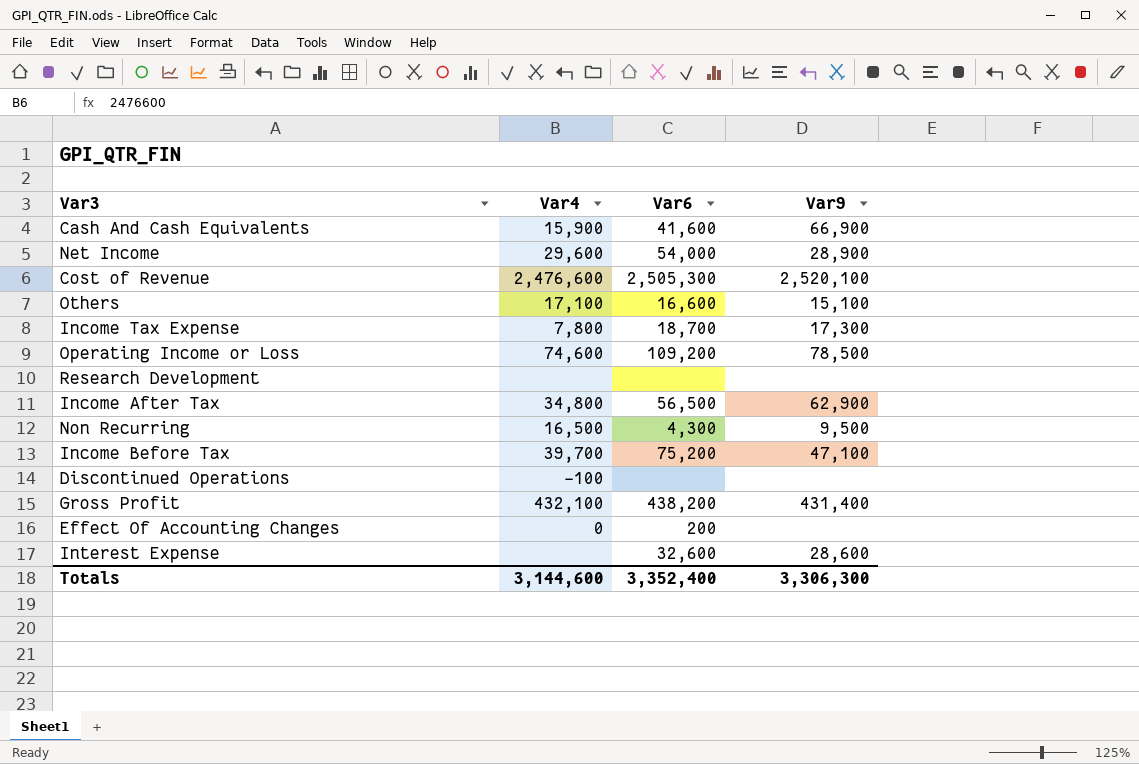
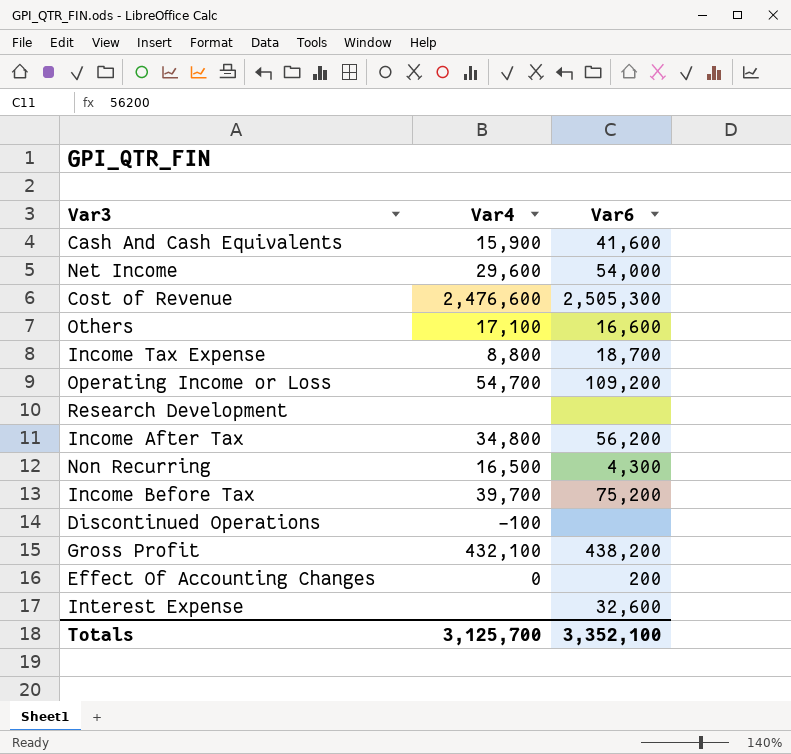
column Var9 | position: 4 -> none
Income Tax Expense | Var4: 7,800 -> 8,800
Operating Income or Loss | Var4: 74,600 -> 54,700
Income After Tax | Var6: 56,500 -> 56,200
Totals | Var4: 3,144,600 -> 3,125,700
Totals | Var6: 3,352,400 -> 3,352,100

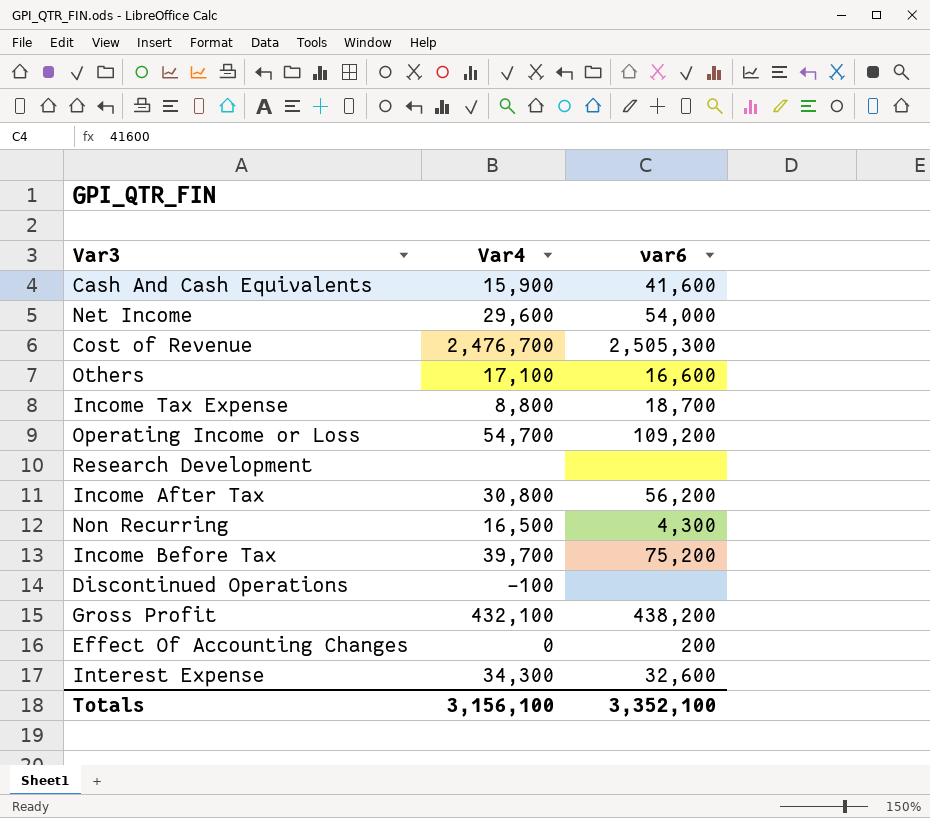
column name: Var6 -> var6
Cost of Revenue | Var4: 2,476,600 -> 2,476,700
Income After Tax | Var4: 34,800 -> 30,800
Interest Expense | Var4: none -> 34,300
Totals | Var4: 3,125,700 -> 3,156,100

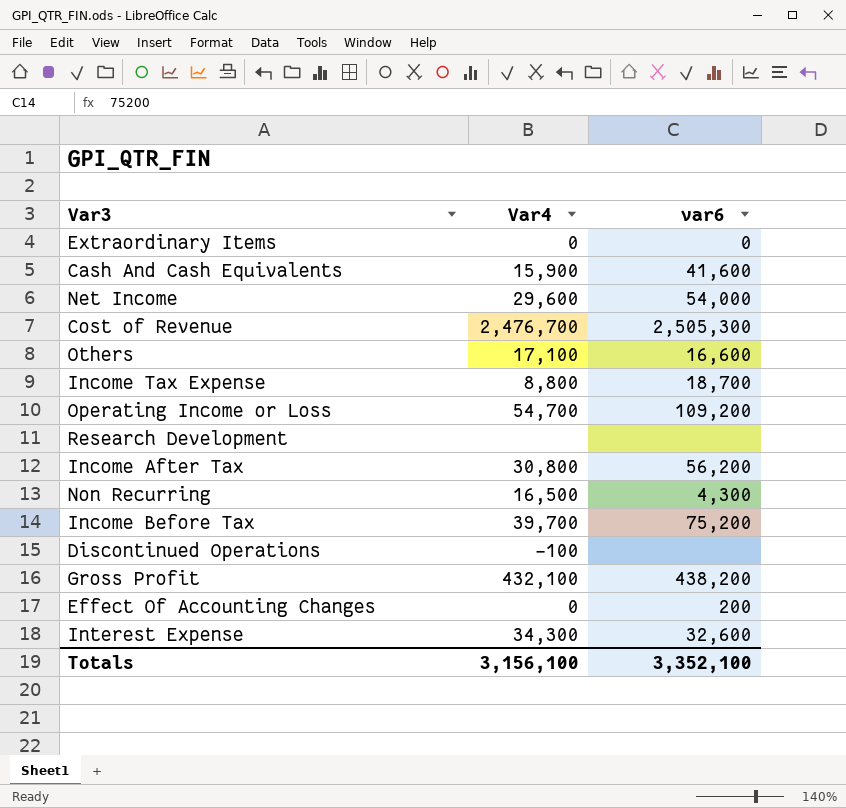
row Extraordinary Items: none -> 0 | 0

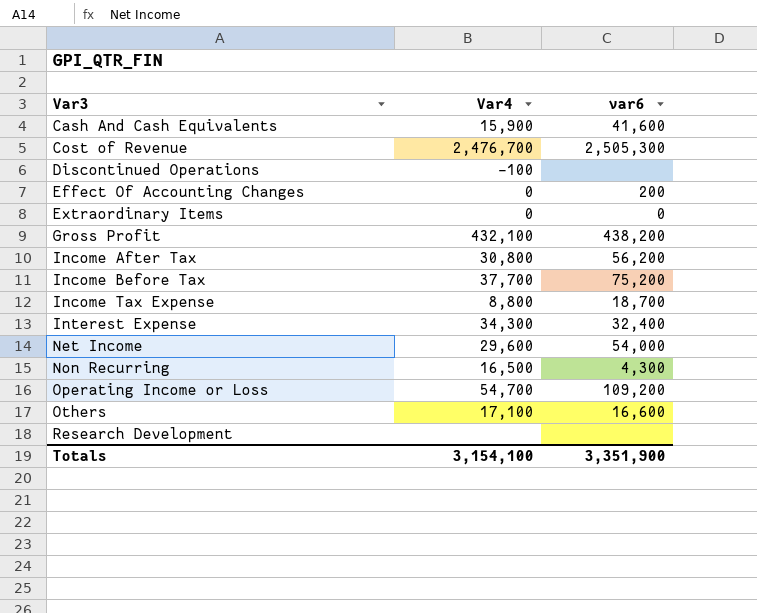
row order: none -> Var3 ascending
Income Before Tax | Var4: 39,700 -> 37,700
Interest Expense | var6: 32,600 -> 32,400
Totals | Var4: 3,156,100 -> 3,154,100
Totals | var6: 3,352,100 -> 3,351,900

